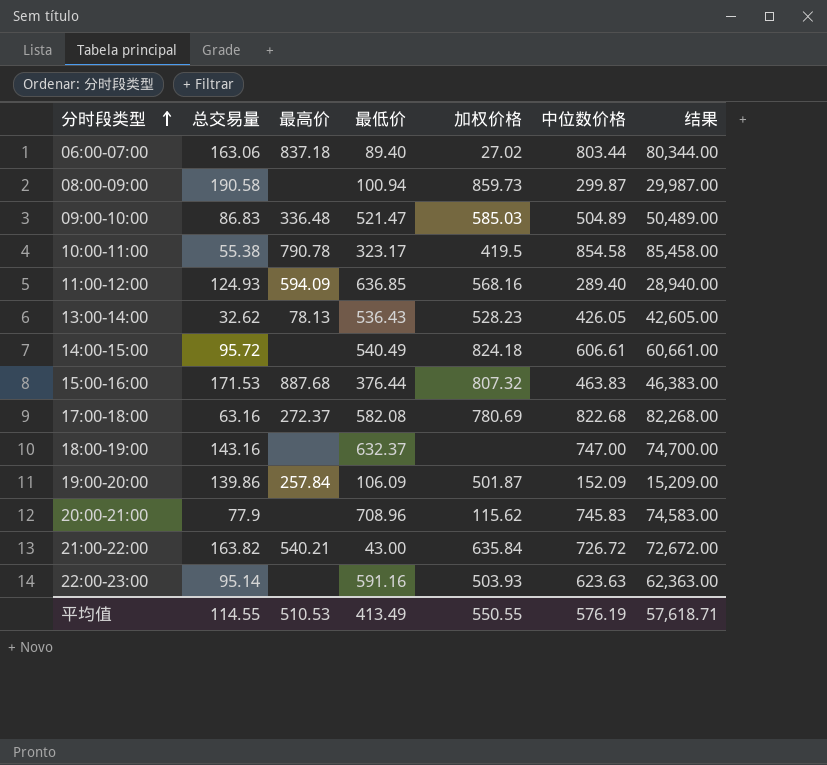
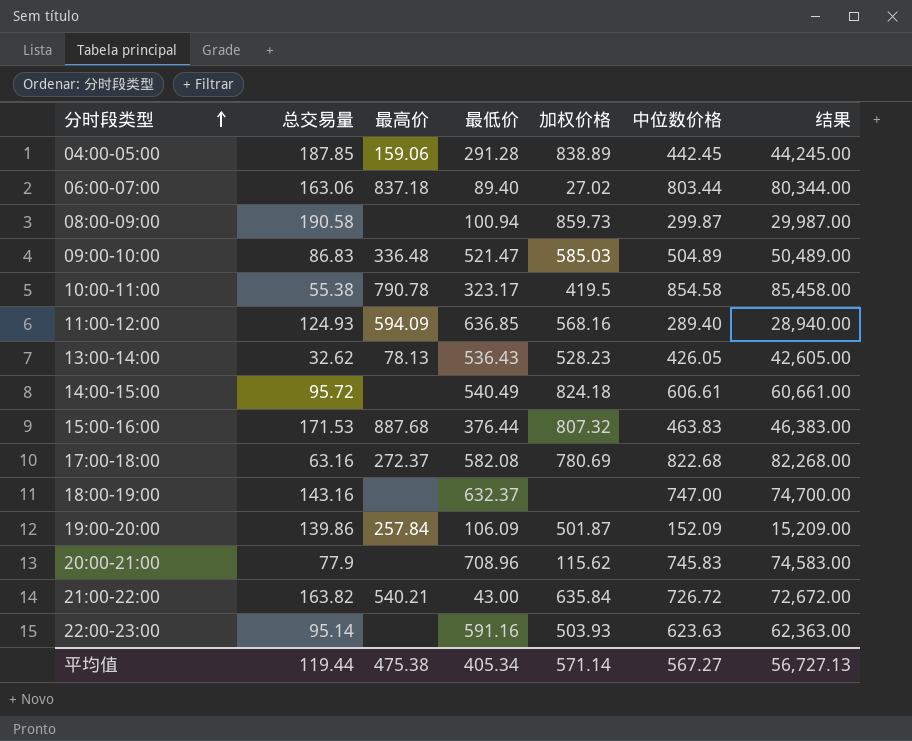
row 04:00-05:00: none -> 187.85 | 159.06 | 291.28 | 838.89 | 442.45 | 44,245.00
平均值 | 总交易量: 114.55 -> 119.44
平均值 | 最高价: 510.53 -> 475.38
平均值 | 最低价: 413.49 -> 405.34
平均值 | 加权价格: 550.55 -> 571.14
平均值 | 中位数价格: 576.19 -> 567.27
平均值 | 结果: 57,618.71 -> 56,727.13

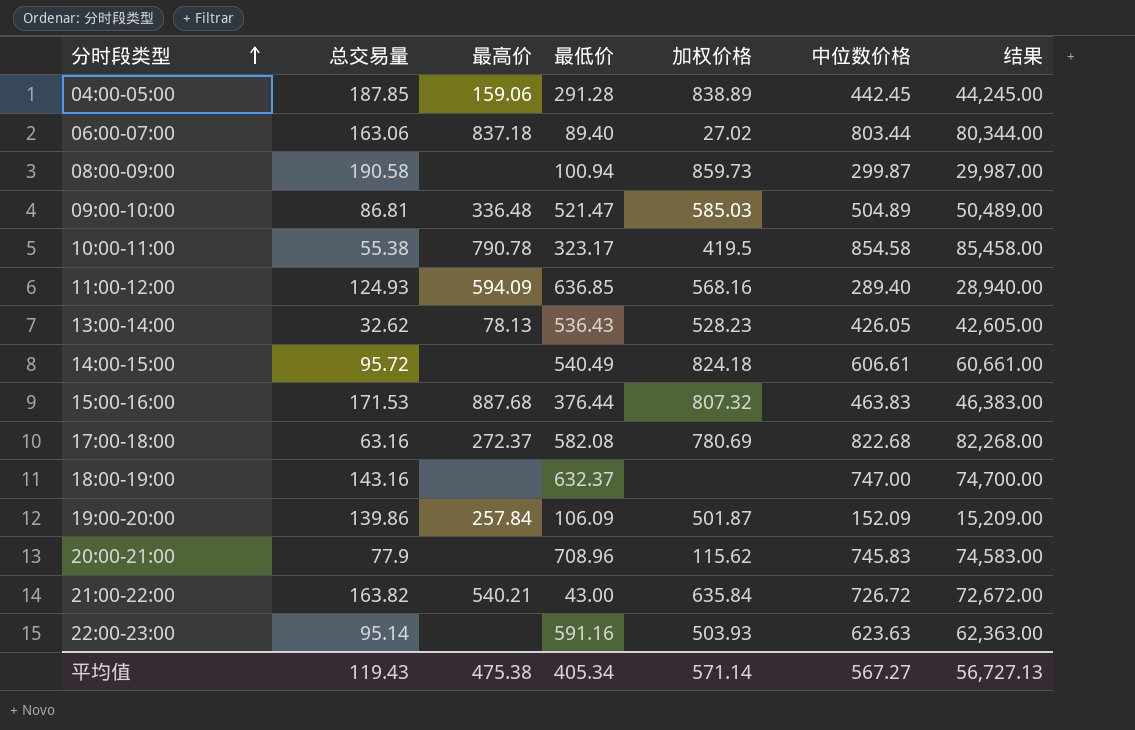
09:00-10:00 | 总交易量: 86.83 -> 86.81
平均值 | 总交易量: 119.44 -> 119.43

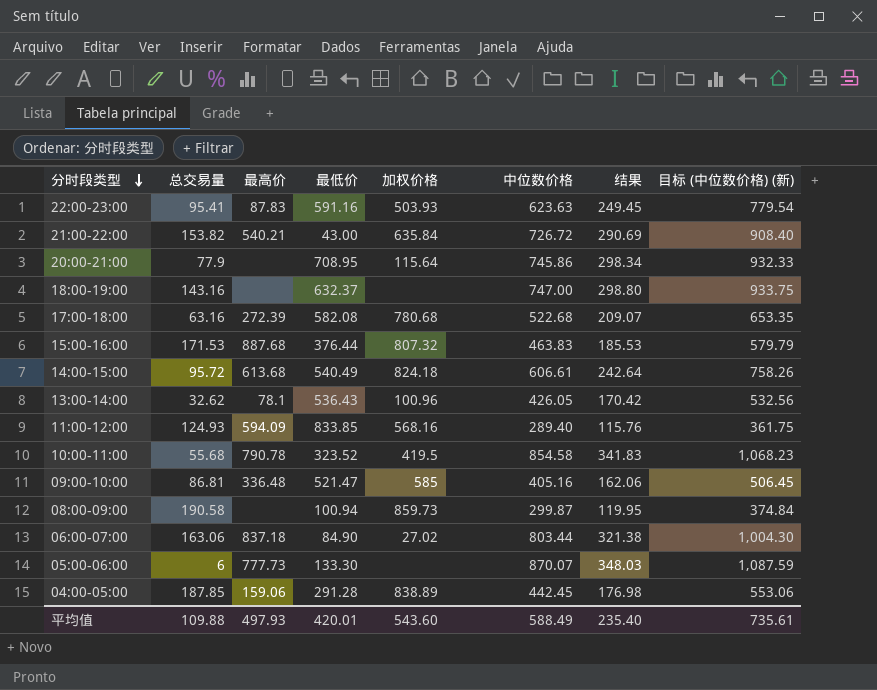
row order: 分时段类型 ascending -> 分时段类型 descending
column 结果 | formula: [中位数价格] * 100 -> [中位数价格] * 0.4
column 目标 (中位数价格) (新) | formula: none -> [中位数价格] * 1.25
row 19:00-20:00: 139.86 | 257.84 | 106.09 | 501.87 | 152.09 | 15,209.00 -> none
22:00-23:00 | 总交易量: 95.14 -> 95.41
22:00-23:00 | 最高价: none -> 87.83
21:00-22:00 | 总交易量: 163.82 -> 153.82
20:00-21:00 | 最低价: 708.96 -> 708.95
20:00-21:00 | 加权价格: 115.62 -> 115.64
20:00-21:00 | 中位数价格: 745.83 -> 745.86
17:00-18:00 | 最高价: 272.37 -> 272.39
17:00-18:00 | 加权价格: 780.69 -> 780.68
17:00-18:00 | 中位数价格: 822.68 -> 522.68
14:00-15:00 | 最高价: none -> 613.68
13:00-14:00 | 最高价: 78.13 -> 78.1
13:00-14:00 | 加权价格: 528.23 -> 100.96
11:00-12:00 | 最低价: 636.85 -> 833.85
10:00-11:00 | 总交易量: 55.38 -> 55.68
10:00-11:00 | 最低价: 323.17 -> 323.52
09:00-10:00 | 加权价格: 585.03 -> 585
09:00-10:00 | 中位数价格: 504.89 -> 405.16
06:00-07:00 | 最低价: 89.40 -> 84.90
row 05:00-06:00: none -> 6 | 777.73 | 133.30 | none | 870.07 | 348.03 | 1,087.59
平均值 | 总交易量: 119.43 -> 109.88
平均值 | 最高价: 475.38 -> 497.93
平均值 | 最低价: 405.34 -> 420.01
平均值 | 加权价格: 571.14 -> 543.60
平均值 | 中位数价格: 567.27 -> 588.49
平均值 | 结果: 56,727.13 -> 235.40

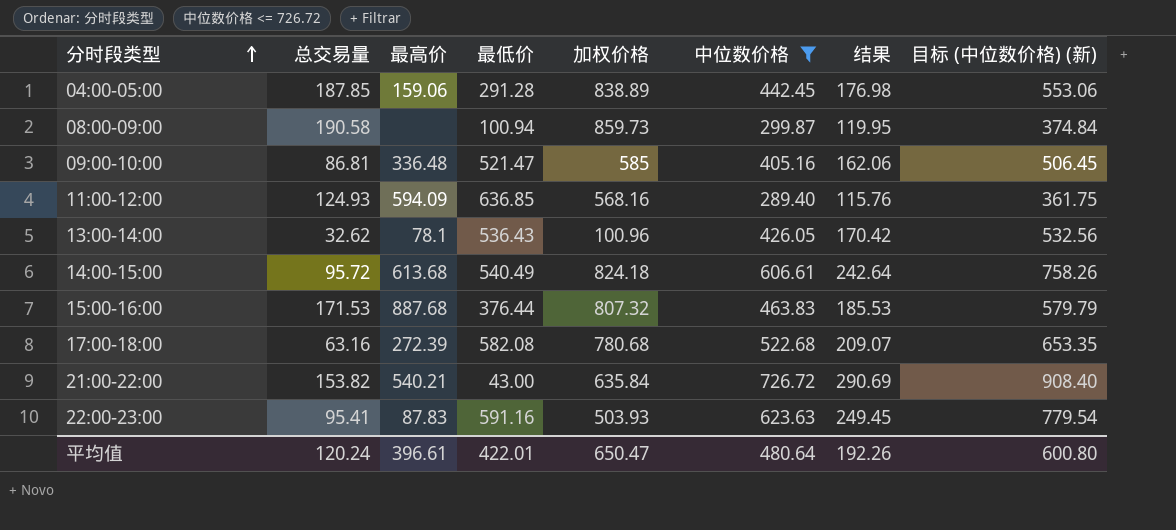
filter: none -> 中位数价格 <= 726.72
row order: 分时段类型 descending -> 分时段类型 ascending
11:00-12:00 | 最低价: 833.85 -> 636.85
平均值 | 总交易量: 109.88 -> 120.24
平均值 | 最高价: 497.93 -> 396.61
平均值 | 最低价: 420.01 -> 422.01
平均值 | 加权价格: 543.60 -> 650.47
平均值 | 中位数价格: 588.49 -> 480.64
平均值 | 结果: 235.40 -> 192.26
平均值 | 目标 (中位数价格) (新): 735.61 -> 600.80

